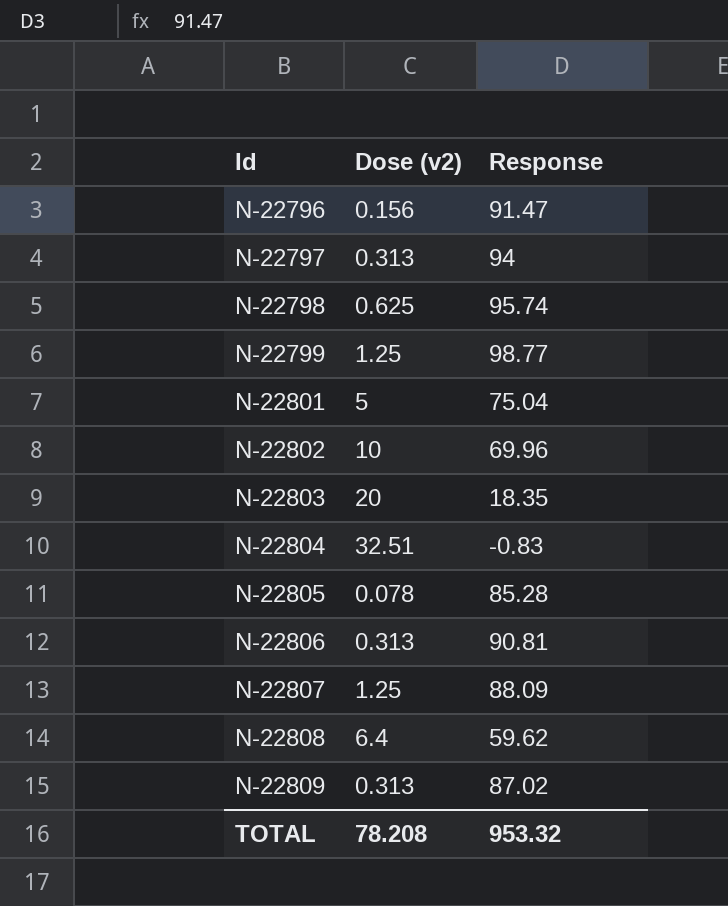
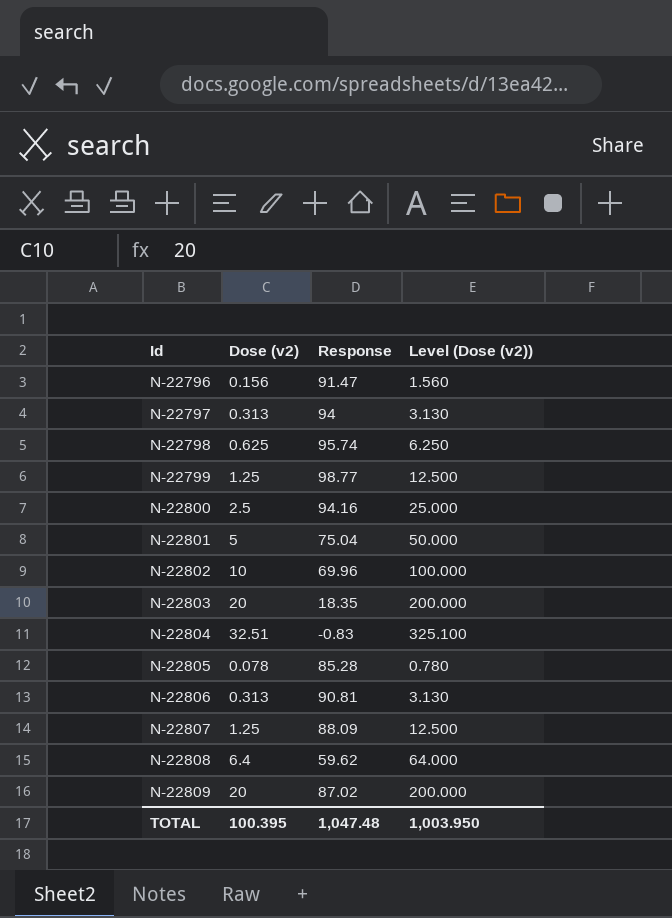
column Level (Dose (v2)) | formula: none -> [Dose (v2)] * 10
row N-22800: none -> 2.5 | 94.16 | 25.000
N-22809 | Dose (v2): 0.313 -> 20
TOTAL | Dose (v2): 78.208 -> 100.395
TOTAL | Response: 953.32 -> 1,047.48

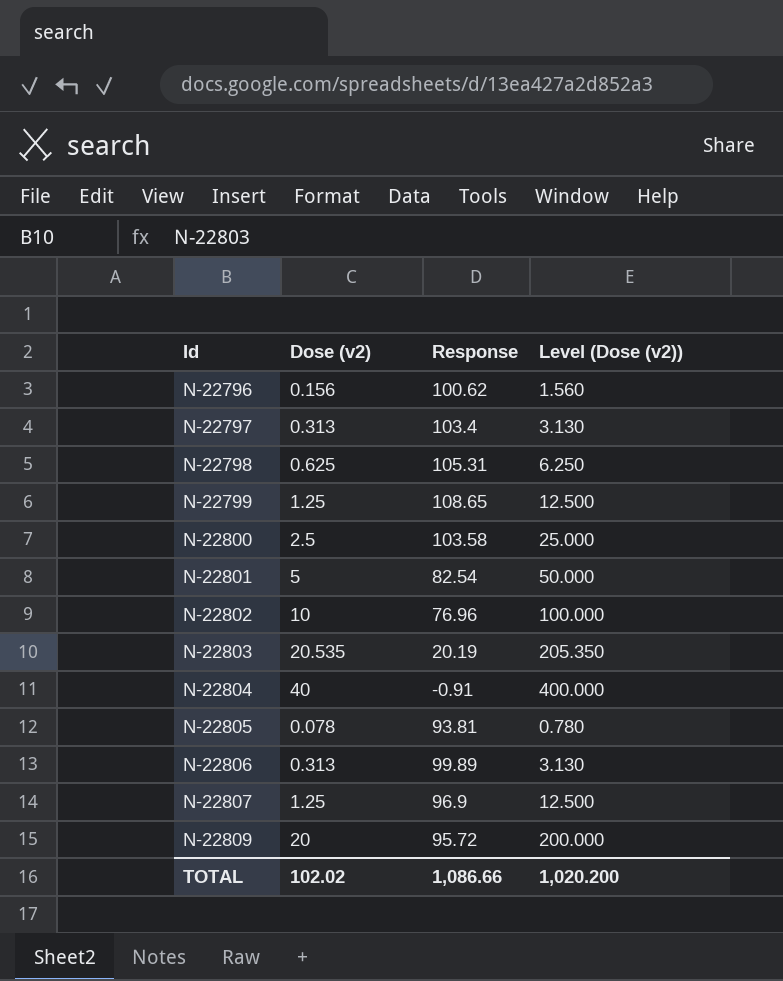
row N-22808: 6.4 | 59.62 | 64.000 -> none
N-22796 | Response: 91.47 -> 100.62
N-22797 | Response: 94 -> 103.4
N-22798 | Response: 95.74 -> 105.31
N-22799 | Response: 98.77 -> 108.65
N-22800 | Response: 94.16 -> 103.58
N-22801 | Response: 75.04 -> 82.54
N-22802 | Response: 69.96 -> 76.96
N-22803 | Dose (v2): 20 -> 20.535
N-22803 | Response: 18.35 -> 20.19
N-22803 | Level (Dose (v2)): 200.000 -> 205.350
N-22804 | Dose (v2): 32.51 -> 40
N-22804 | Response: -0.83 -> -0.91
N-22804 | Level (Dose (v2)): 325.100 -> 400.000
N-22805 | Response: 85.28 -> 93.81
N-22806 | Response: 90.81 -> 99.89
N-22807 | Response: 88.09 -> 96.9
N-22809 | Response: 87.02 -> 95.72
TOTAL | Dose (v2): 100.395 -> 102.02
TOTAL | Response: 1,047.48 -> 1,086.66
TOTAL | Level (Dose (v2)): 1,003.950 -> 1,020.200

